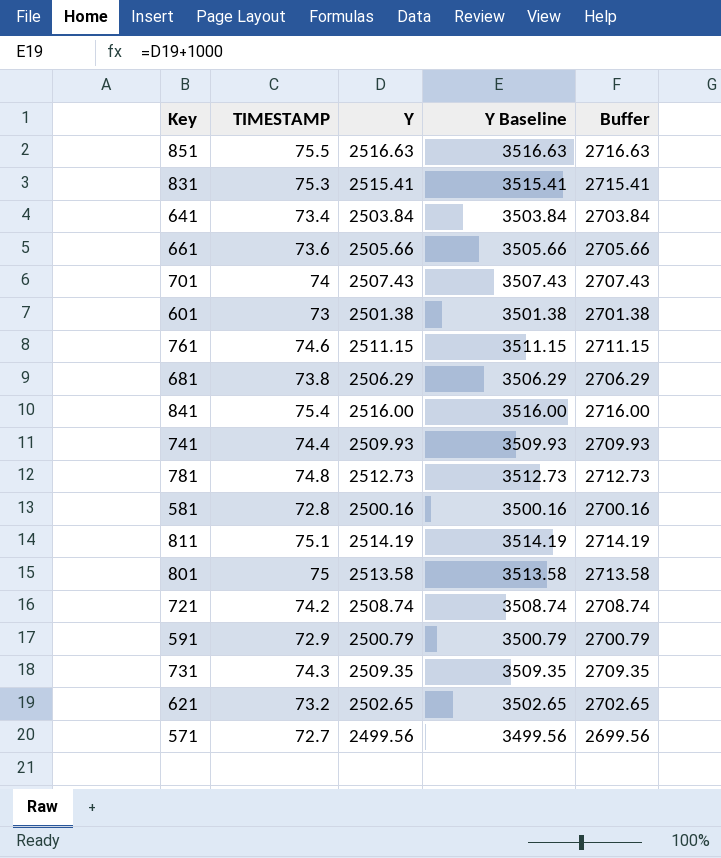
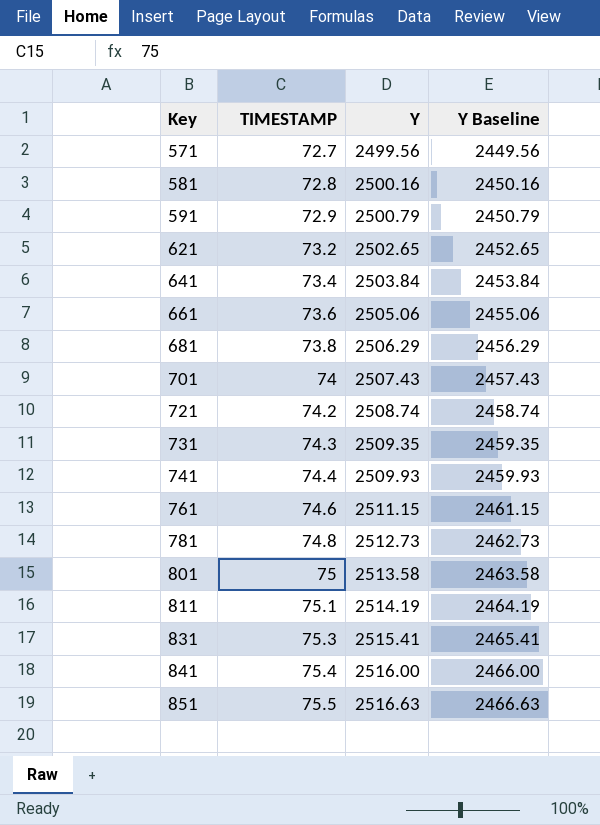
row order: none -> Key ascending
column Buffer | formula: [Y] + 200 -> none
column Y Baseline | formula: [Y] + 1000 -> [Y] - 50
row 601: 73 | 2501.38 | 3501.38 | 2701.38 -> none
661 | Y: 2505.66 -> 2505.06

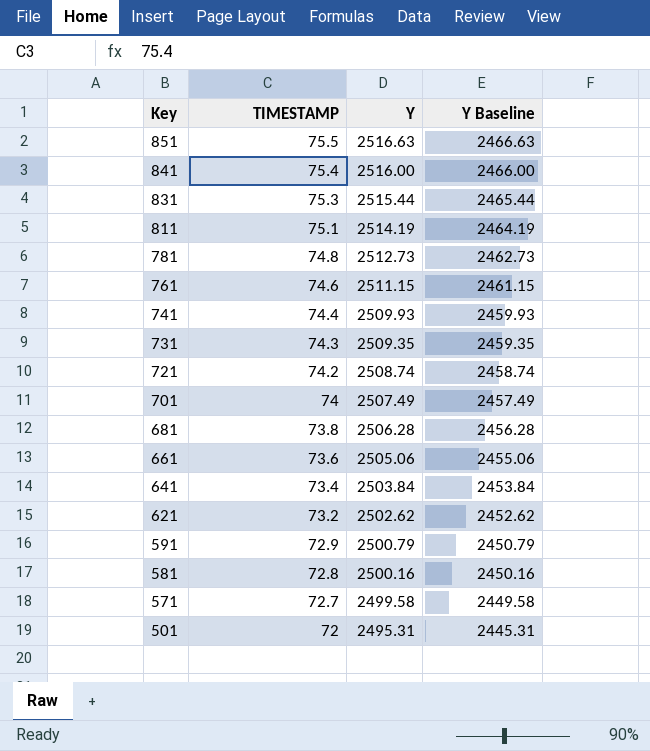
row order: Key ascending -> Key descending
row 801: 75 | 2513.58 | 2463.58 -> none
831 | Y: 2515.41 -> 2515.44
831 | Y Baseline: 2465.41 -> 2465.44
701 | Y: 2507.43 -> 2507.49
701 | Y Baseline: 2457.43 -> 2457.49
681 | Y: 2506.29 -> 2506.28
681 | Y Baseline: 2456.29 -> 2456.28
621 | Y: 2502.65 -> 2502.62
621 | Y Baseline: 2452.65 -> 2452.62
571 | Y: 2499.56 -> 2499.58
571 | Y Baseline: 2449.56 -> 2449.58
row 501: none -> 72 | 2495.31 | 2445.31

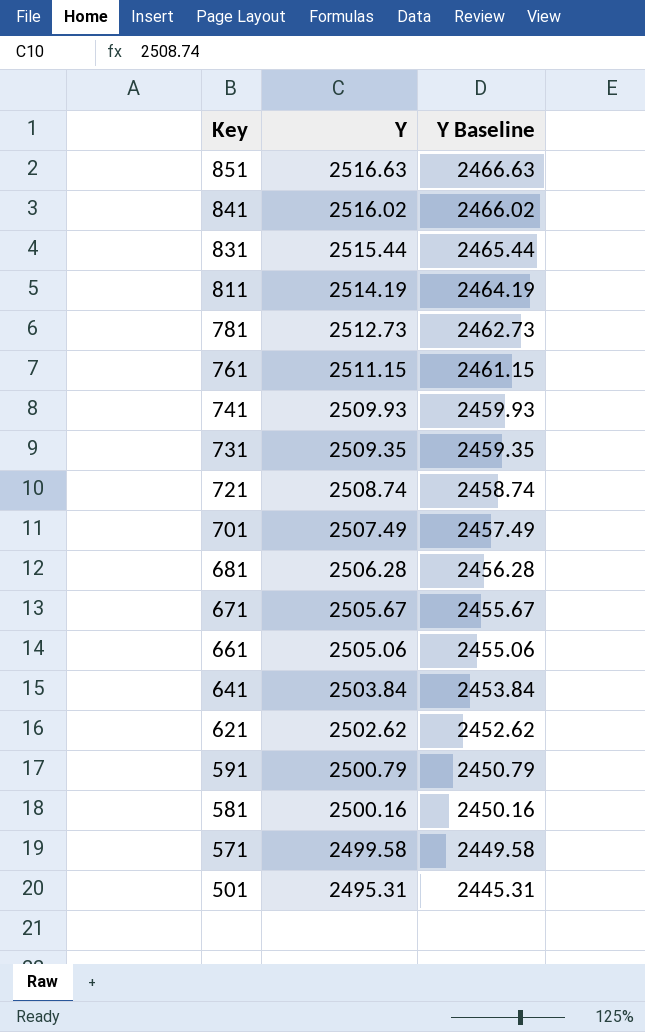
column TIMESTAMP | position: 2 -> none
841 | Y: 2516.00 -> 2516.02
841 | Y Baseline: 2466.00 -> 2466.02
row 671: none -> 2505.67 | 2455.67

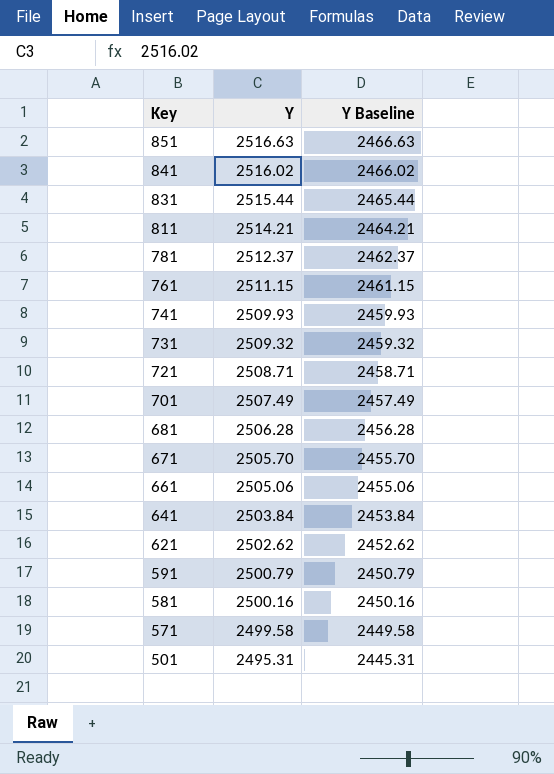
811 | Y: 2514.19 -> 2514.21
811 | Y Baseline: 2464.19 -> 2464.21
781 | Y: 2512.73 -> 2512.37
781 | Y Baseline: 2462.73 -> 2462.37
731 | Y: 2509.35 -> 2509.32
731 | Y Baseline: 2459.35 -> 2459.32
721 | Y: 2508.74 -> 2508.71
721 | Y Baseline: 2458.74 -> 2458.71
671 | Y: 2505.67 -> 2505.70
671 | Y Baseline: 2455.67 -> 2455.70

